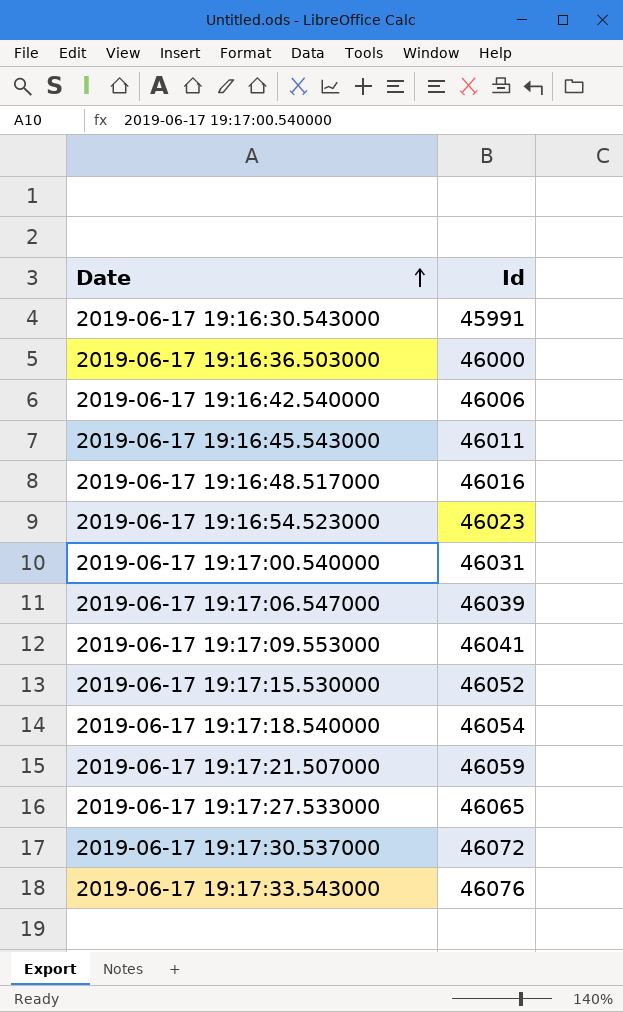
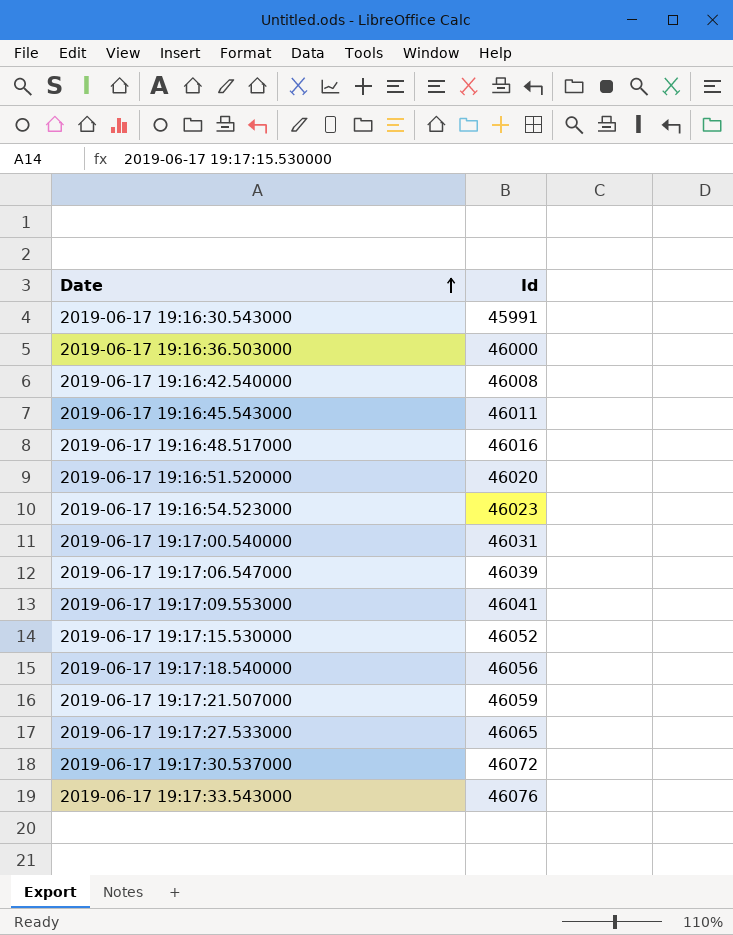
2019-06-17 19:16:42.540000 | Id: 46006 -> 46008
row 2019-06-17 19:16:51.520000: none -> 46020
2019-06-17 19:17:18.540000 | Id: 46054 -> 46056

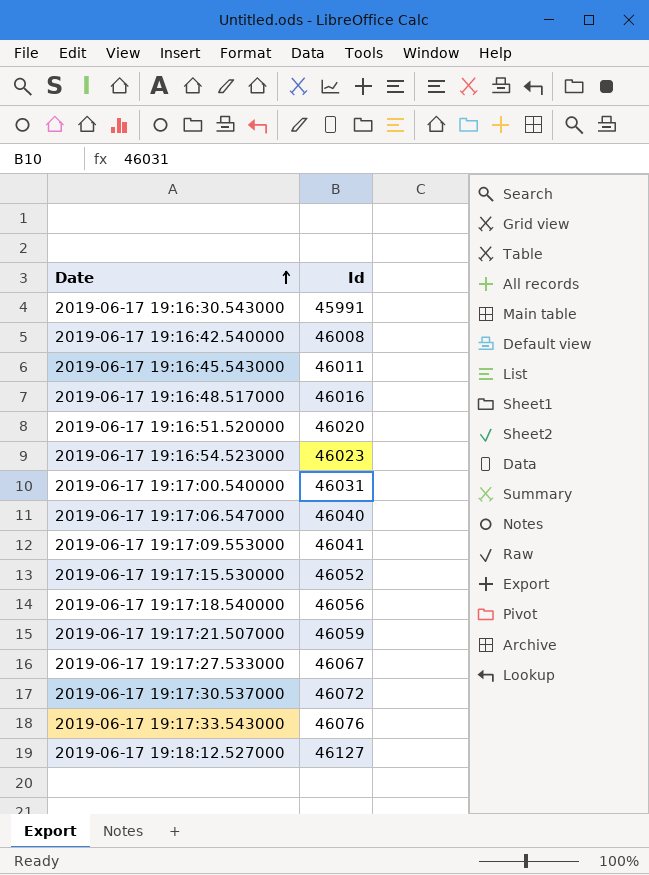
row 2019-06-17 19:16:36.503000: 46000 -> none
2019-06-17 19:17:06.547000 | Id: 46039 -> 46040
2019-06-17 19:17:27.533000 | Id: 46065 -> 46067
row 2019-06-17 19:18:12.527000: none -> 46127

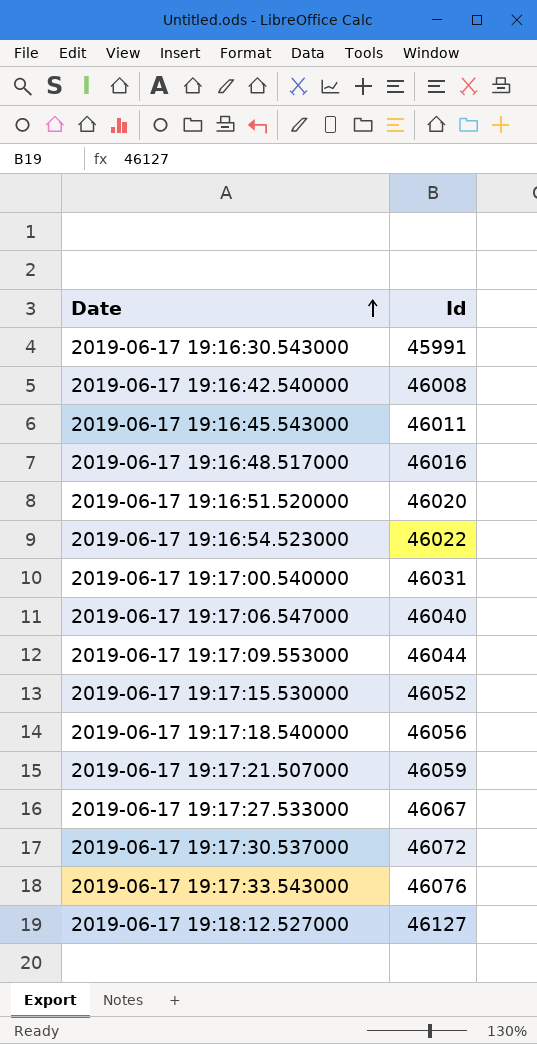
2019-06-17 19:16:54.523000 | Id: 46023 -> 46022
2019-06-17 19:17:09.553000 | Id: 46041 -> 46044

